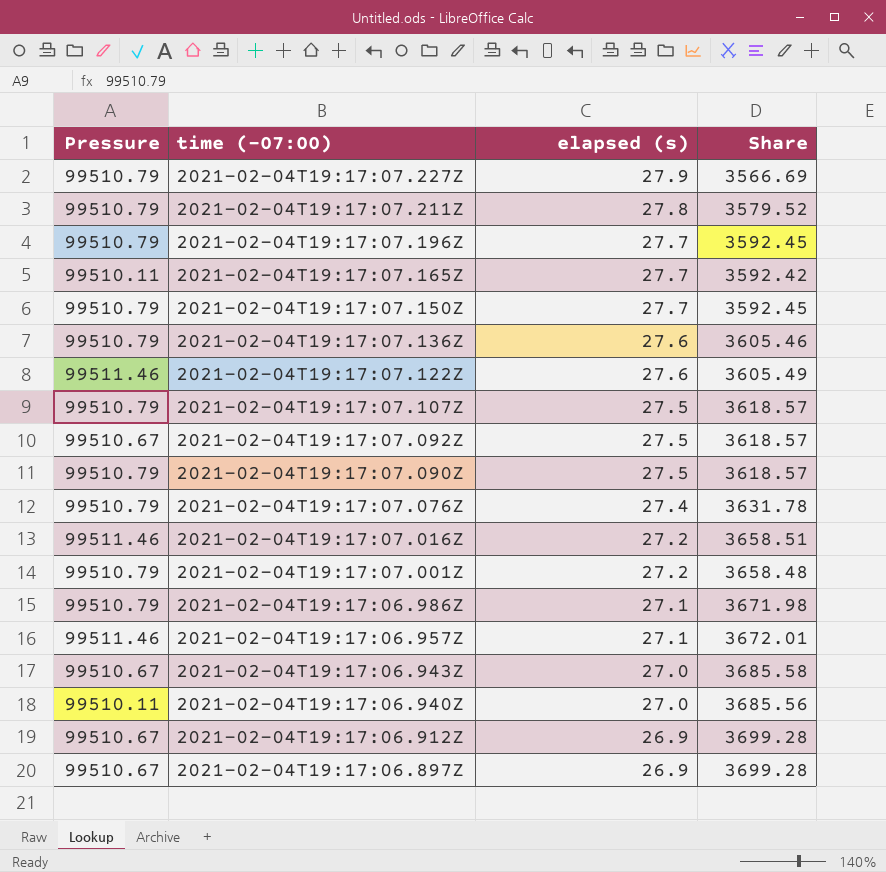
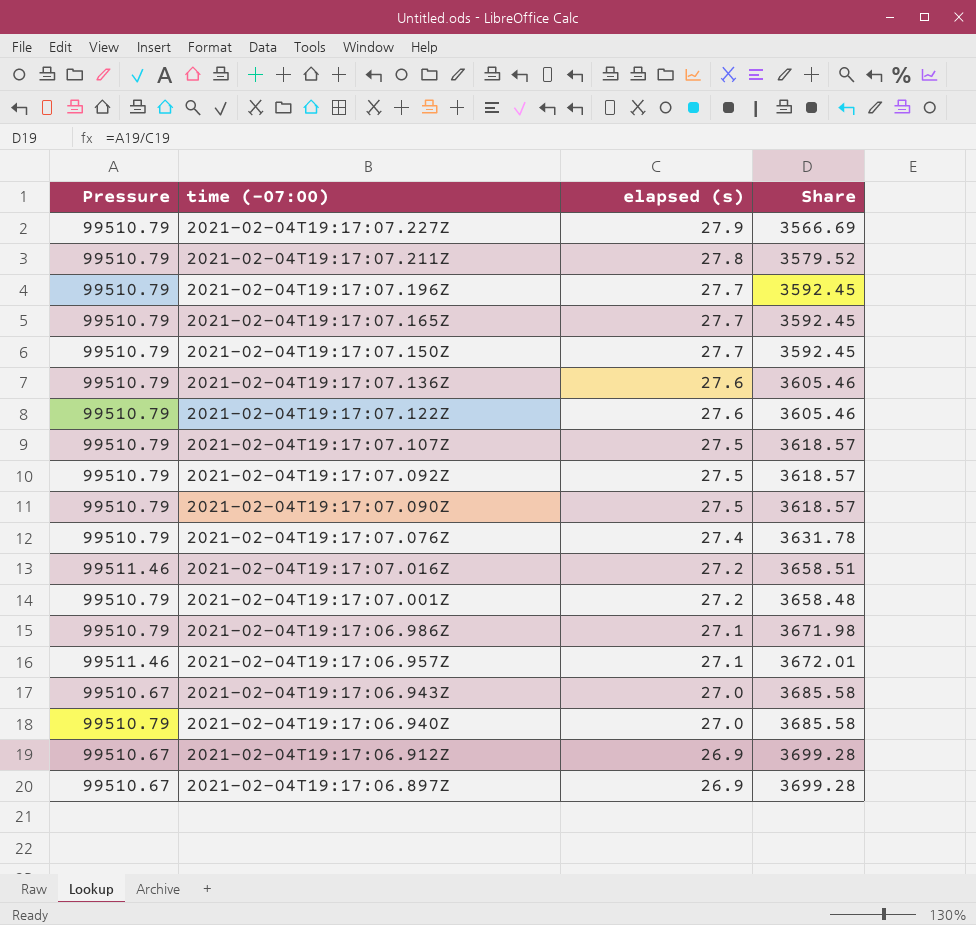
2021-02-04T19:17:07.165Z | Pressure: 99510.11 -> 99510.79
2021-02-04T19:17:07.165Z | Share: 3592.42 -> 3592.45
2021-02-04T19:17:07.122Z | Pressure: 99511.46 -> 99510.79
2021-02-04T19:17:07.122Z | Share: 3605.49 -> 3605.46
2021-02-04T19:17:07.092Z | Pressure: 99510.67 -> 99510.79
2021-02-04T19:17:06.940Z | Pressure: 99510.11 -> 99510.79
2021-02-04T19:17:06.940Z | Share: 3685.56 -> 3685.58

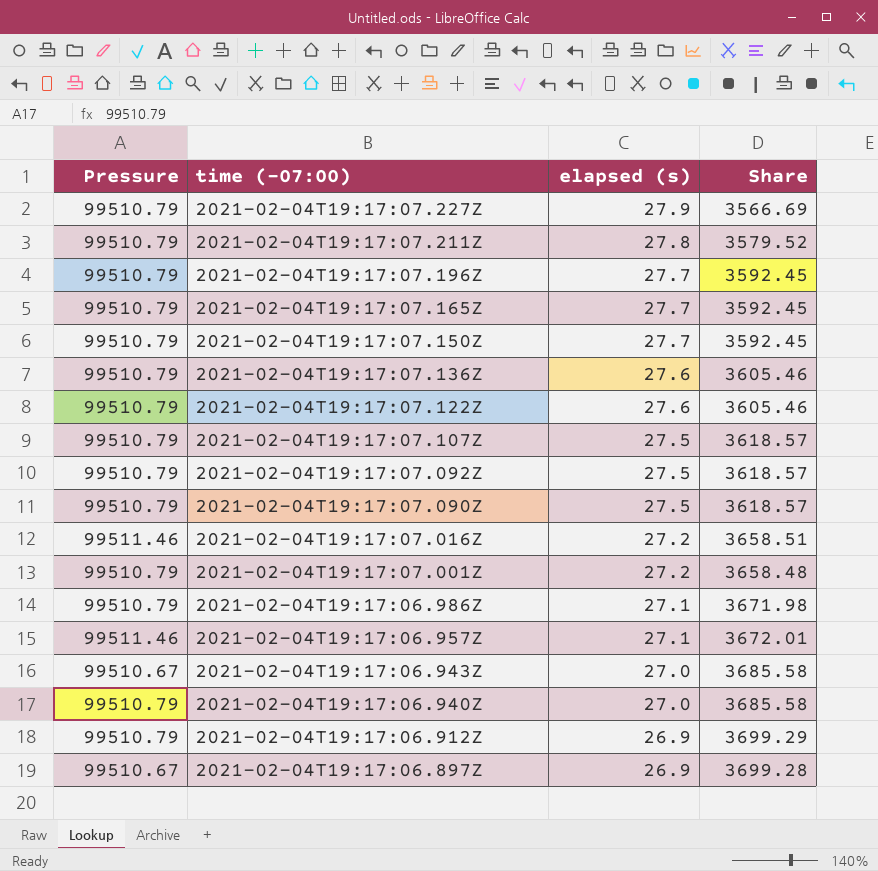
row 2021-02-04T19:17:07.076Z: 99510.79 | 27.4 | 3631.78 -> none
2021-02-04T19:17:06.912Z | Pressure: 99510.67 -> 99510.79
2021-02-04T19:17:06.912Z | Share: 3699.28 -> 3699.29

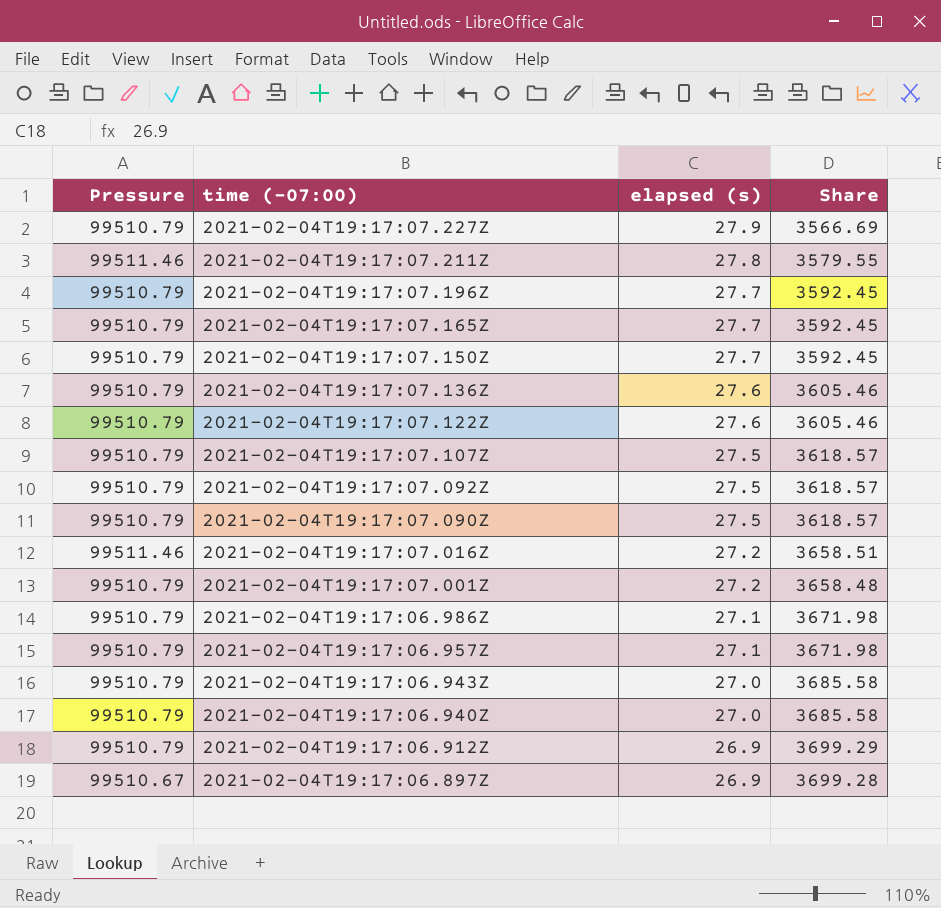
2021-02-04T19:17:07.211Z | Pressure: 99510.79 -> 99511.46
2021-02-04T19:17:07.211Z | Share: 3579.52 -> 3579.55
2021-02-04T19:17:06.957Z | Pressure: 99511.46 -> 99510.79
2021-02-04T19:17:06.957Z | Share: 3672.01 -> 3671.98
2021-02-04T19:17:06.943Z | Pressure: 99510.67 -> 99510.79

